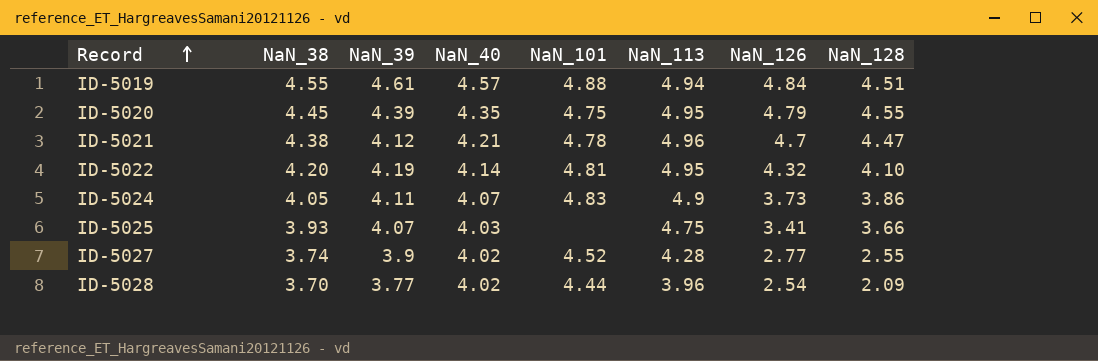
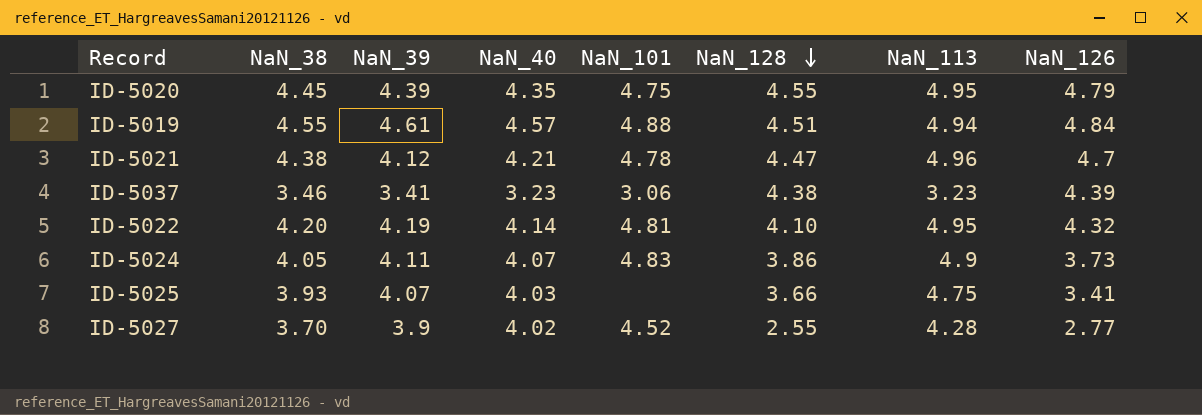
row order: Record ascending -> NaN_128 descending
column NaN_128 | position: 8 -> 6
row ID-5028: 3.70 | 3.77 | 4.02 | 4.44 | 3.96 | 2.54 | 2.09 -> none
row ID-5037: none -> 3.46 | 3.41 | 3.23 | 3.06 | 4.38 | 3.23 | 4.39
ID-5027 | NaN_38: 3.74 -> 3.70

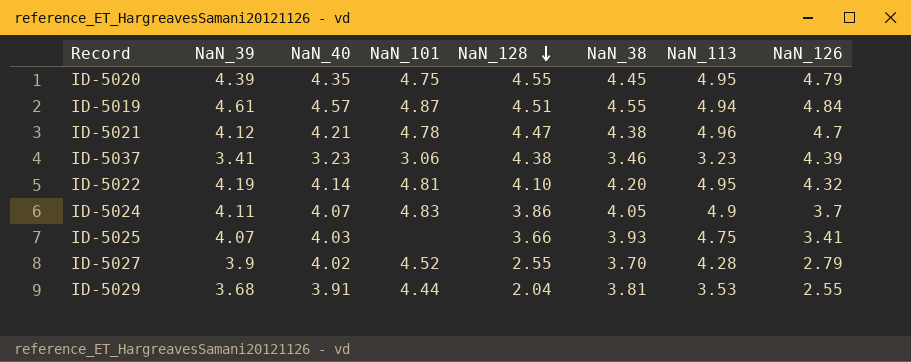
column NaN_38 | position: 2 -> 6
ID-5019 | NaN_101: 4.88 -> 4.87
ID-5024 | NaN_126: 3.73 -> 3.7
ID-5027 | NaN_126: 2.77 -> 2.79
row ID-5029: none -> 3.68 | 3.91 | 4.44 | 2.04 | 3.81 | 3.53 | 2.55

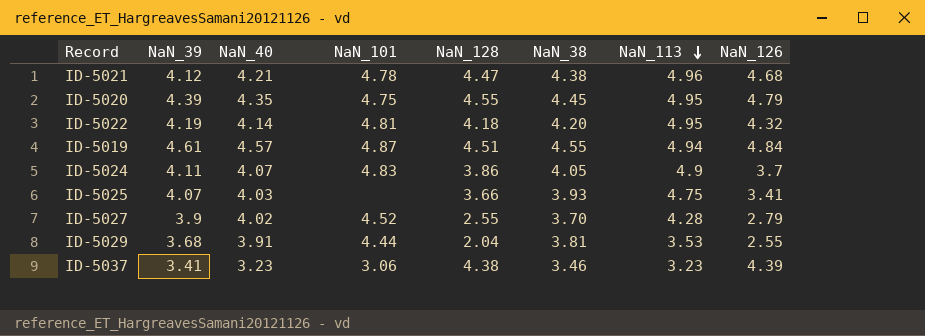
row order: NaN_128 descending -> NaN_113 descending
ID-5021 | NaN_126: 4.7 -> 4.68
ID-5022 | NaN_128: 4.10 -> 4.18

